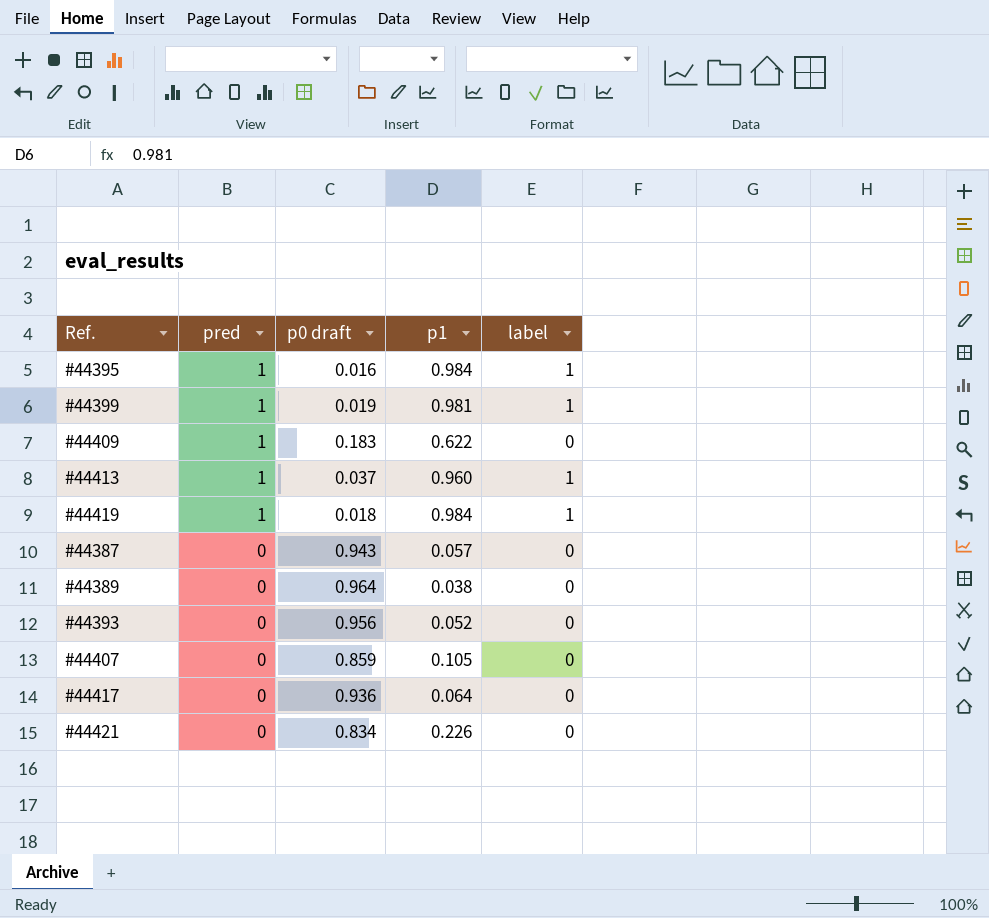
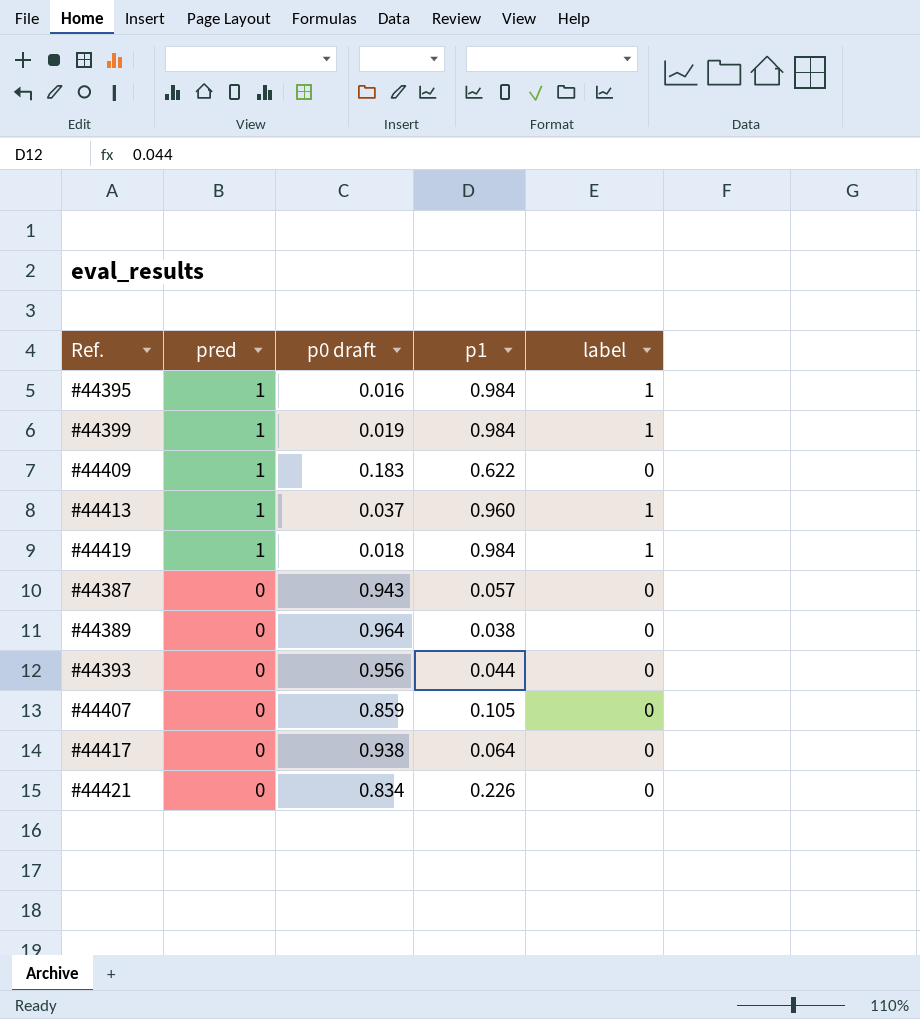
#44399 | p1: 0.981 -> 0.984
#44393 | p1: 0.052 -> 0.044
#44417 | p0 draft: 0.936 -> 0.938

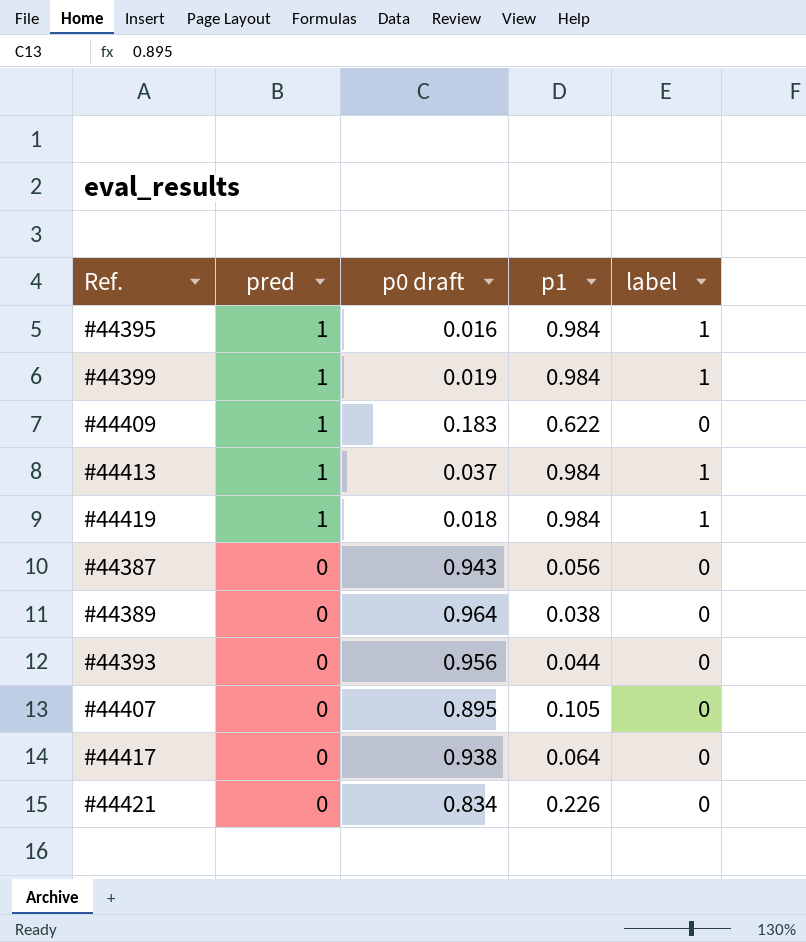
#44413 | p1: 0.960 -> 0.984
#44387 | p1: 0.057 -> 0.056
#44407 | p0 draft: 0.859 -> 0.895

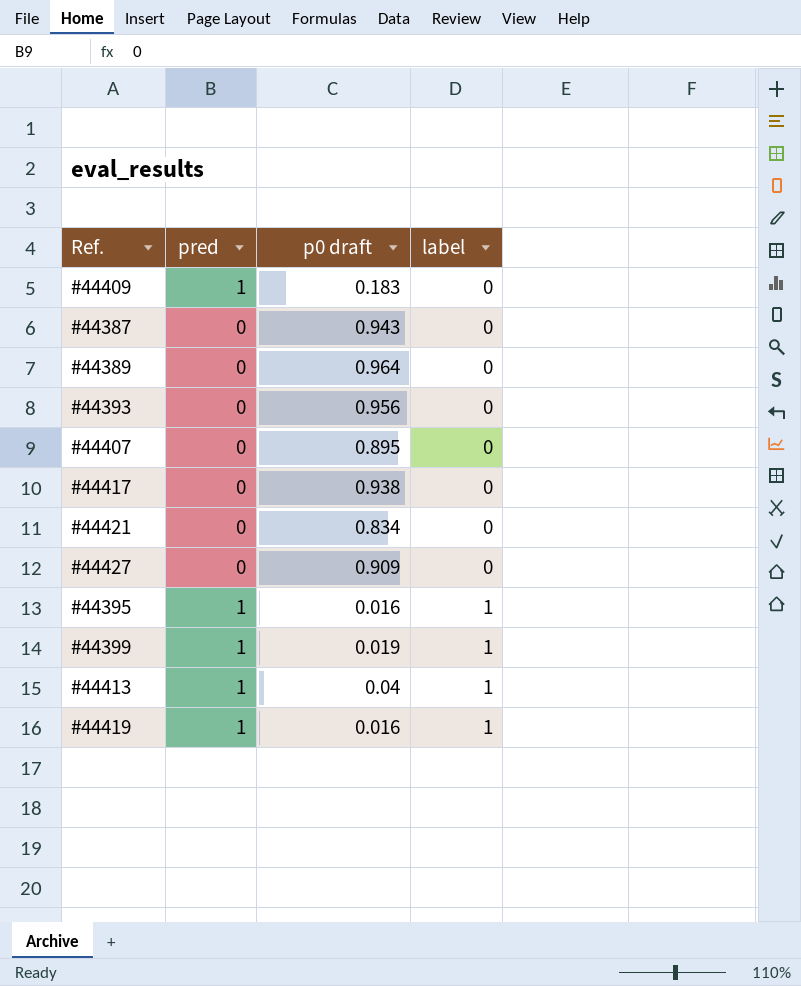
row order: pred descending -> label ascending
column p1 | position: 4 -> none
row #44427: none -> 0 | 0.909 | 0
#44413 | p0 draft: 0.037 -> 0.04
#44419 | p0 draft: 0.018 -> 0.016

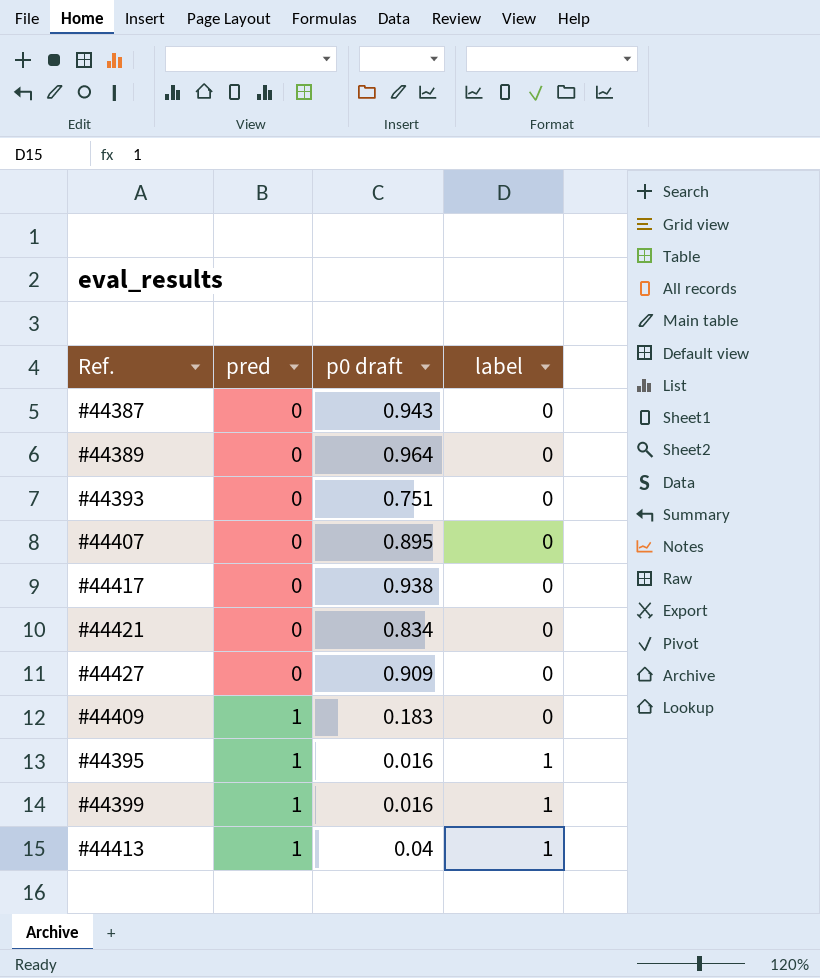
row order: label ascending -> pred ascending
row #44419: 1 | 0.016 | 1 -> none
#44393 | p0 draft: 0.956 -> 0.751
#44399 | p0 draft: 0.019 -> 0.016

